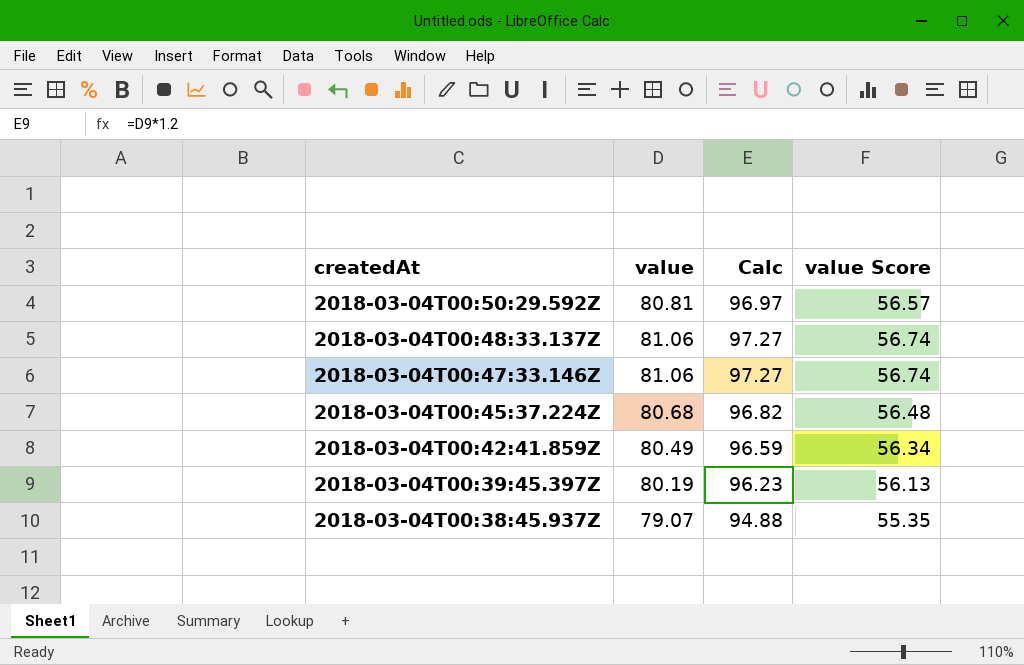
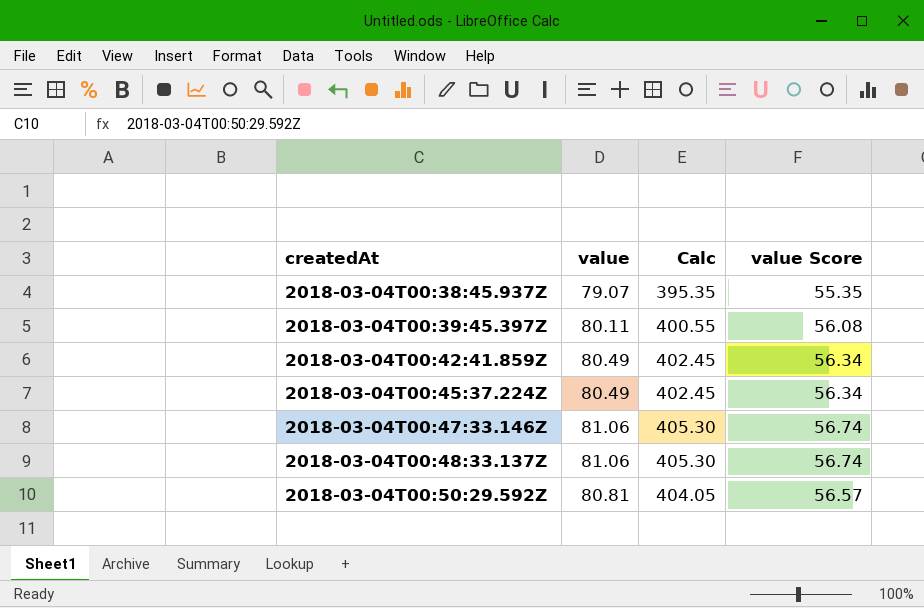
row order: createdAt descending -> createdAt ascending
column Calc | formula: [value] * 1.2 -> [value] * 5
2018-03-04T00:39:45.397Z | value: 80.19 -> 80.11
2018-03-04T00:39:45.397Z | value Score: 56.13 -> 56.08
2018-03-04T00:45:37.224Z | value: 80.68 -> 80.49
2018-03-04T00:45:37.224Z | value Score: 56.48 -> 56.34

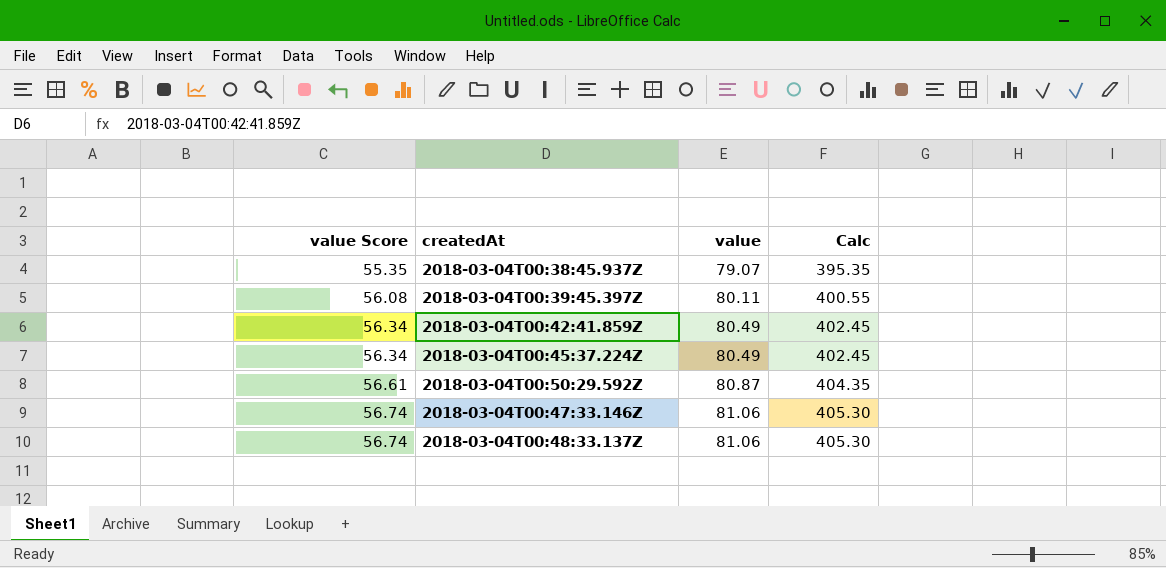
row order: createdAt ascending -> value Score ascending
column value Score | position: 4 -> 1
2018-03-04T00:50:29.592Z | value Score: 56.57 -> 56.61
2018-03-04T00:50:29.592Z | value: 80.81 -> 80.87
2018-03-04T00:50:29.592Z | Calc: 404.05 -> 404.35

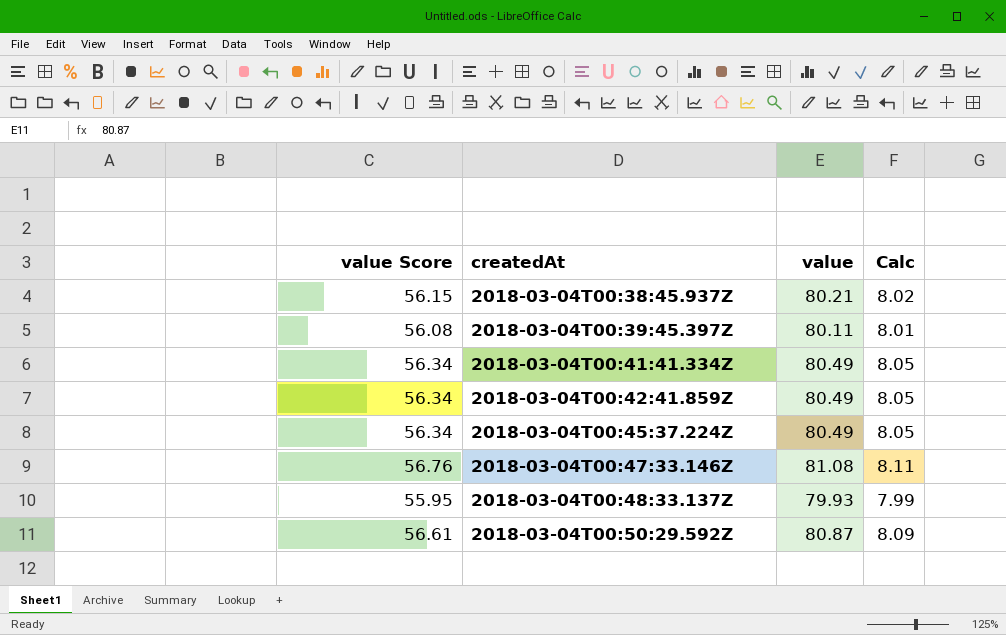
row order: value Score ascending -> createdAt ascending
column Calc | formula: [value] * 5 -> [value] * 0.1
2018-03-04T00:38:45.937Z | value Score: 55.35 -> 56.15
2018-03-04T00:38:45.937Z | value: 79.07 -> 80.21
row 2018-03-04T00:41:41.334Z: none -> 56.34 | 80.49 | 8.05
2018-03-04T00:47:33.146Z | value Score: 56.74 -> 56.76
2018-03-04T00:47:33.146Z | value: 81.06 -> 81.08
2018-03-04T00:48:33.137Z | value Score: 56.74 -> 55.95
2018-03-04T00:48:33.137Z | value: 81.06 -> 79.93

